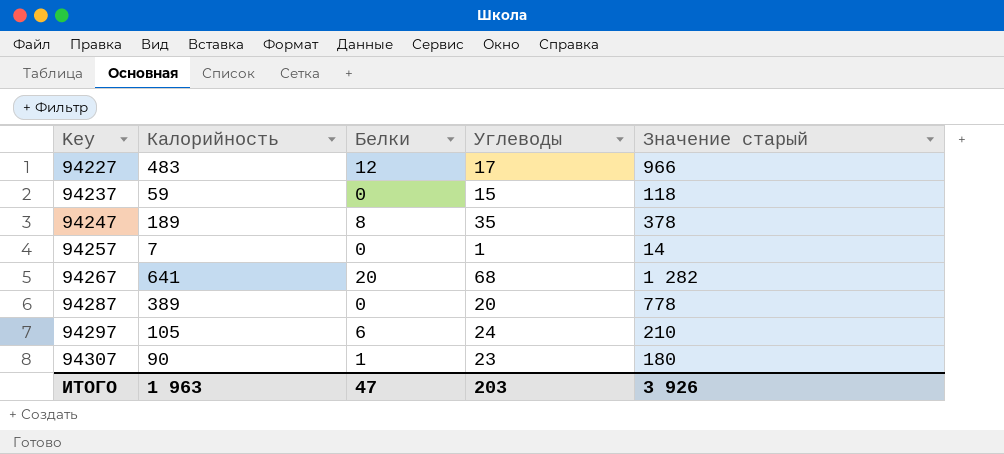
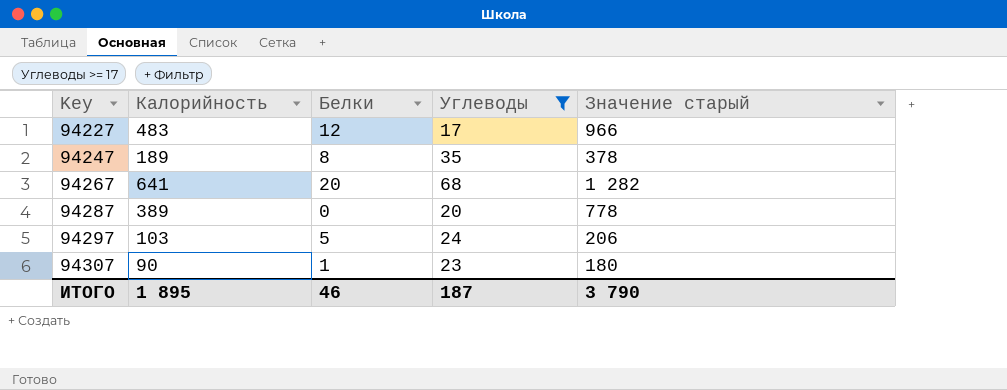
filter: none -> Углеводы >= 17
94297 | Калорийность: 105 -> 103
94297 | Белки: 6 -> 5
94297 | Значение старый: 210 -> 206
ИТОГО | Калорийность: 1 963 -> 1 895
ИТОГО | Белки: 47 -> 46
ИТОГО | Углеводы: 203 -> 187
ИТОГО | Значение старый: 3 926 -> 3 790

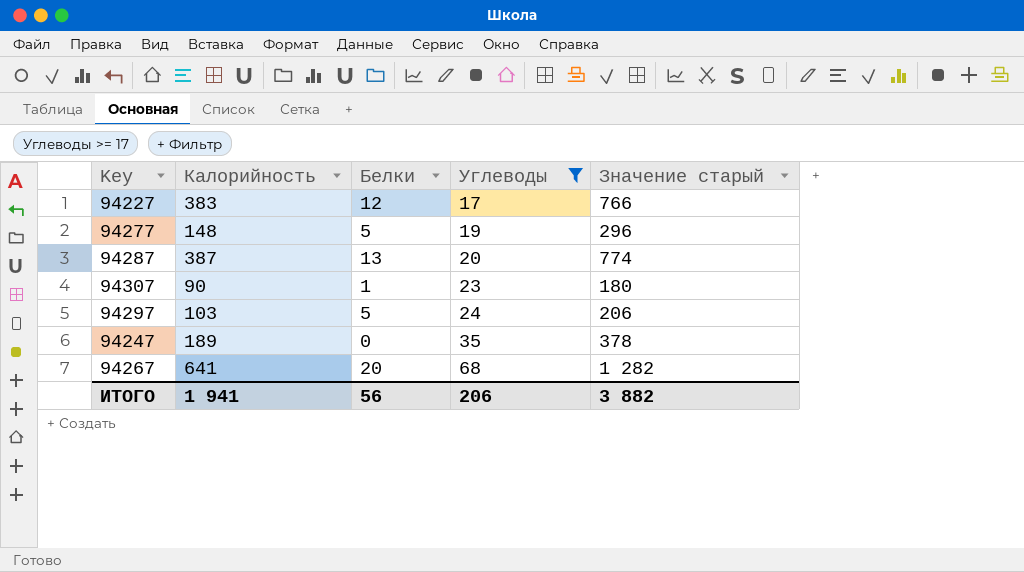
row order: Key ascending -> Углеводы ascending
94227 | Калорийность: 483 -> 383
94227 | Значение старый: 966 -> 766
row 94277: none -> 148 | 5 | 19 | 296
94287 | Калорийность: 389 -> 387
94287 | Белки: 0 -> 13
94287 | Значение старый: 778 -> 774
94247 | Белки: 8 -> 0
ИТОГО | Калорийность: 1 895 -> 1 941
ИТОГО | Белки: 46 -> 56
ИТОГО | Углеводы: 187 -> 206
ИТОГО | Значение старый: 3 790 -> 3 882

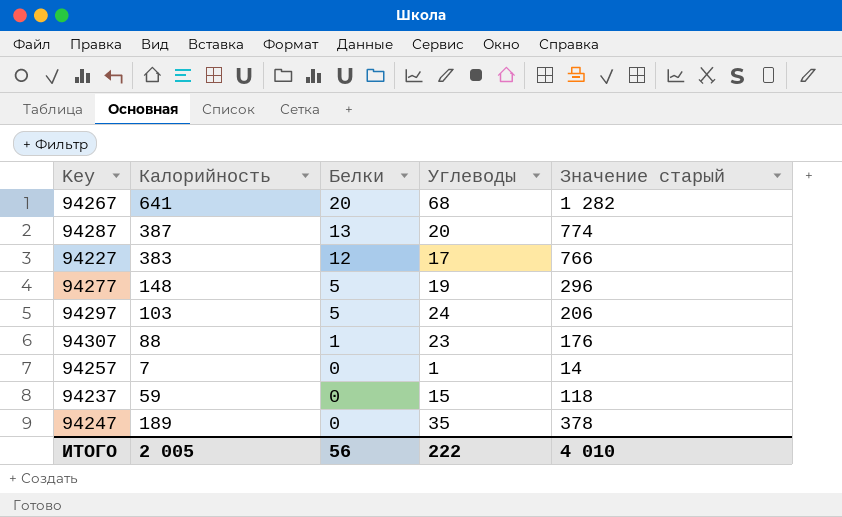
filter: Углеводы >= 17 -> none
row order: Углеводы ascending -> Белки descending
94307 | Калорийность: 90 -> 88
94307 | Значение старый: 180 -> 176
ИТОГО | Калорийность: 1 941 -> 2 005
ИТОГО | Углеводы: 206 -> 222
ИТОГО | Значение старый: 3 882 -> 4 010

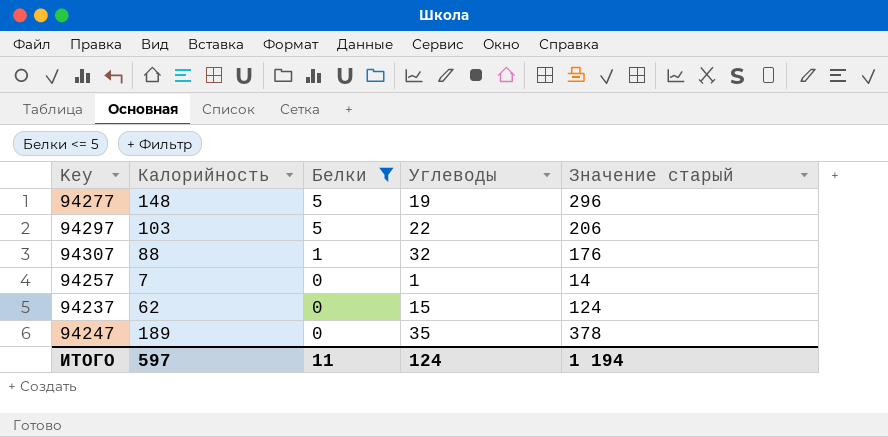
filter: none -> Белки <= 5
94297 | Углеводы: 24 -> 22
94307 | Углеводы: 23 -> 32
94237 | Калорийность: 59 -> 62
94237 | Значение старый: 118 -> 124
ИТОГО | Калорийность: 2 005 -> 597
ИТОГО | Белки: 56 -> 11
ИТОГО | Углеводы: 222 -> 124
ИТОГО | Значение старый: 4 010 -> 1 194

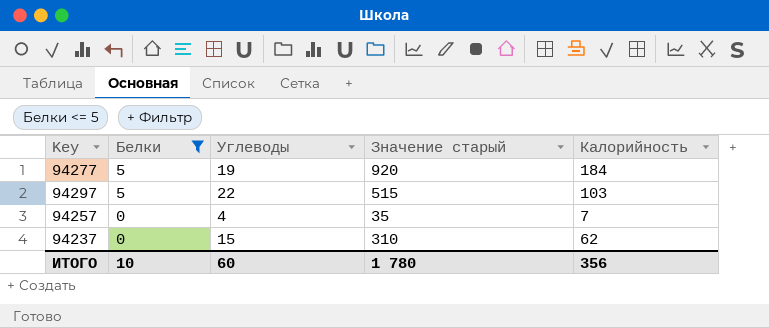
column Значение старый | formula: [Калорийность] * 2 -> [Калорийность] * 5
column Калорийность | position: 2 -> 5
row 94307: 88 | 1 | 32 | 176 -> none
row 94247: 189 | 0 | 35 | 378 -> none
94277 | Калорийность: 148 -> 184
94257 | Углеводы: 1 -> 4
ИТОГО | Белки: 11 -> 10
ИТОГО | Углеводы: 124 -> 60
ИТОГО | Значение старый: 1 194 -> 1 780
ИТОГО | Калорийность: 597 -> 356

